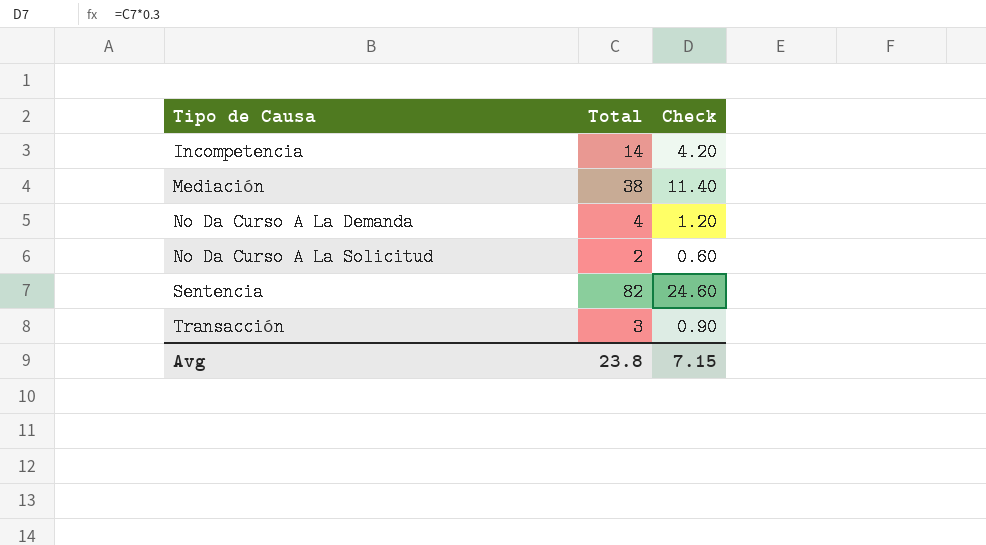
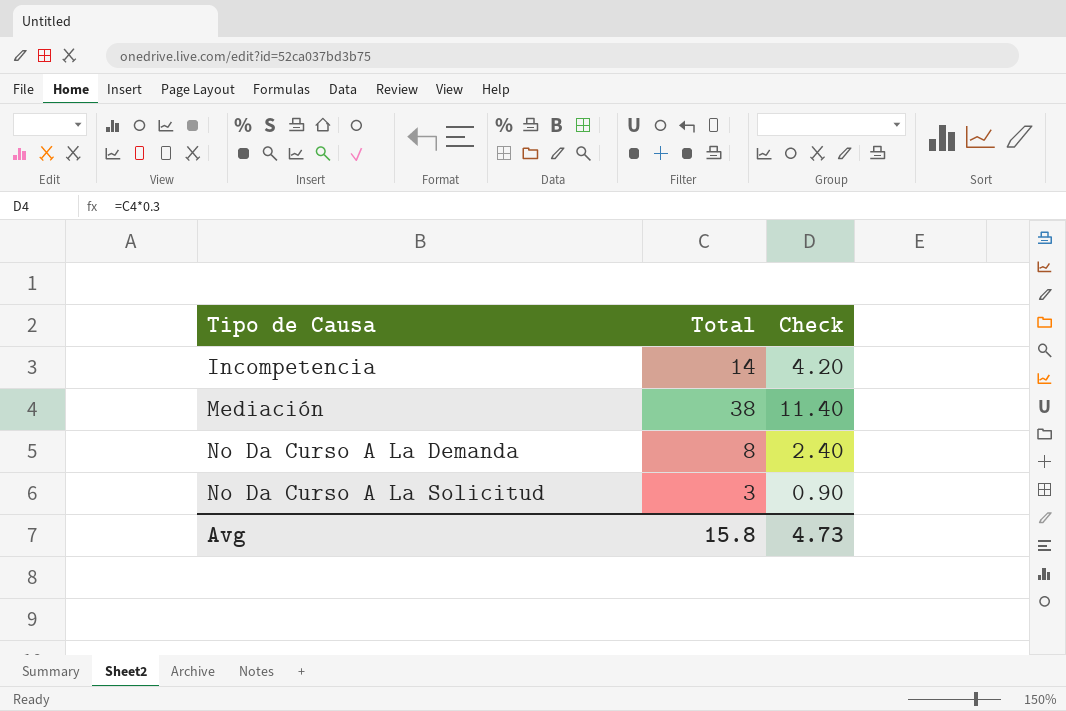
row Sentencia: 82 | 24.60 -> none
row Transacción: 3 | 0.90 -> none
No Da Curso A La Demanda | Total: 4 -> 8
No Da Curso A La Demanda | Check: 1.20 -> 2.40
No Da Curso A La Solicitud | Total: 2 -> 3
No Da Curso A La Solicitud | Check: 0.60 -> 0.90
Avg | Total: 23.8 -> 15.8
Avg | Check: 7.15 -> 4.73

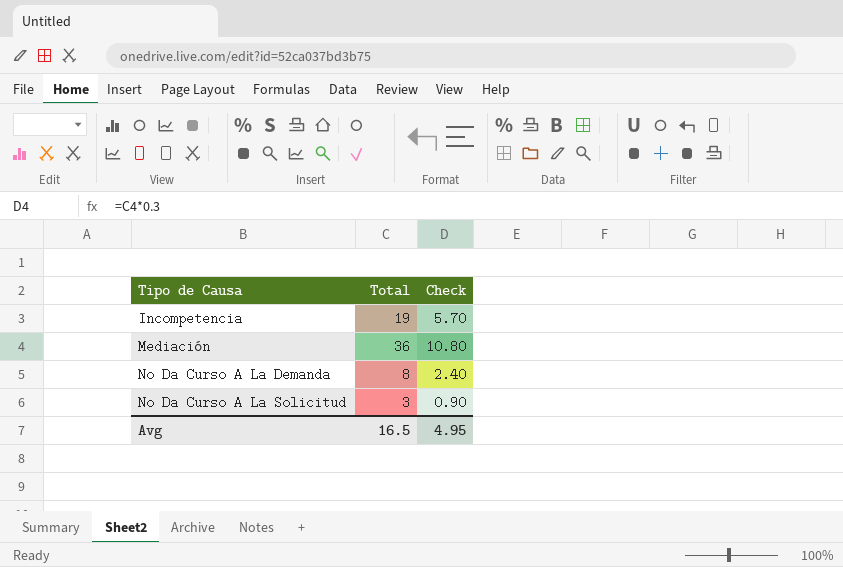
Incompetencia | Total: 14 -> 19
Incompetencia | Check: 4.20 -> 5.70
Mediación | Total: 38 -> 36
Mediación | Check: 11.40 -> 10.80
Avg | Total: 15.8 -> 16.5
Avg | Check: 4.73 -> 4.95

